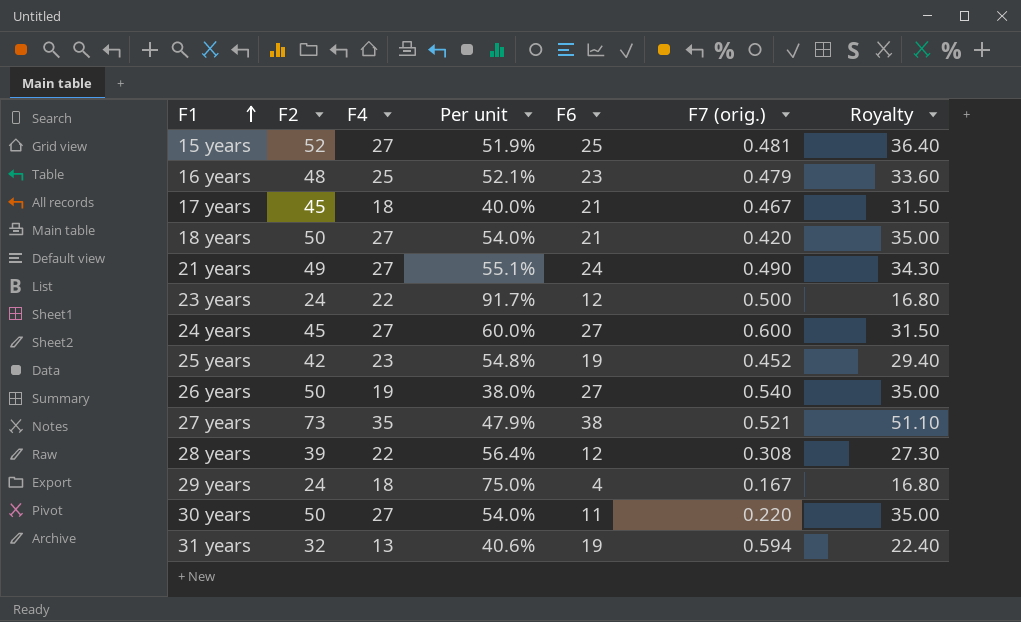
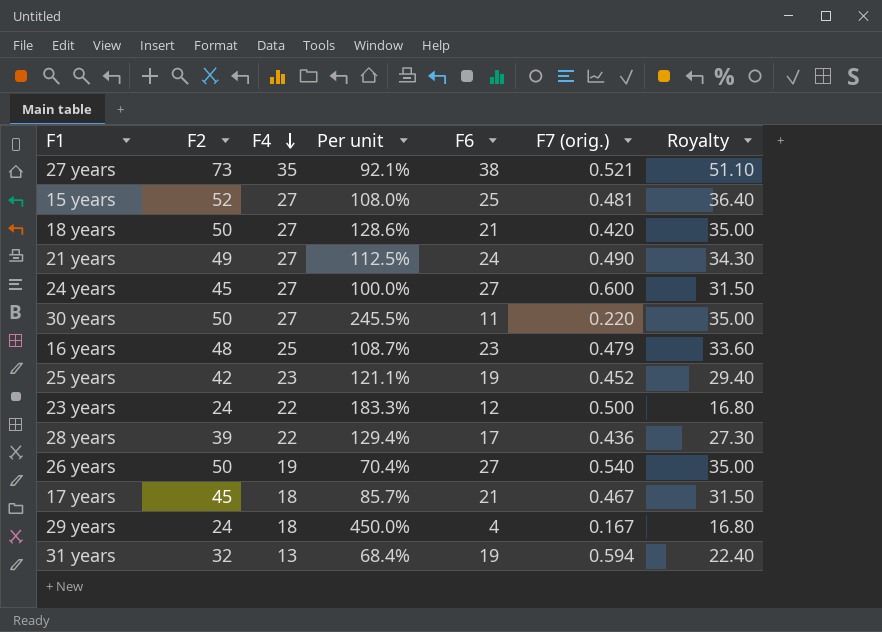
row order: F1 ascending -> F4 descending
column Per unit | formula: [F4] / [F2] -> [F4] / [F6]
28 years | F6: 12 -> 17
28 years | F7 (orig.): 0.308 -> 0.436

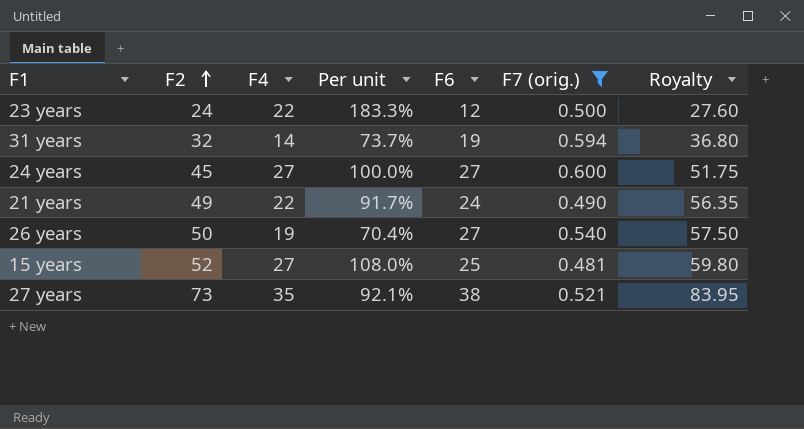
filter: none -> F7 (orig.) >= 0.481
row order: F4 descending -> F2 ascending
column Royalty | formula: [F2] * 0.7 -> [F2] * 1.15
31 years | F4: 13 -> 14
31 years | Per unit: 68.4% -> 73.7%
21 years | F4: 27 -> 22
21 years | Per unit: 112.5% -> 91.7%

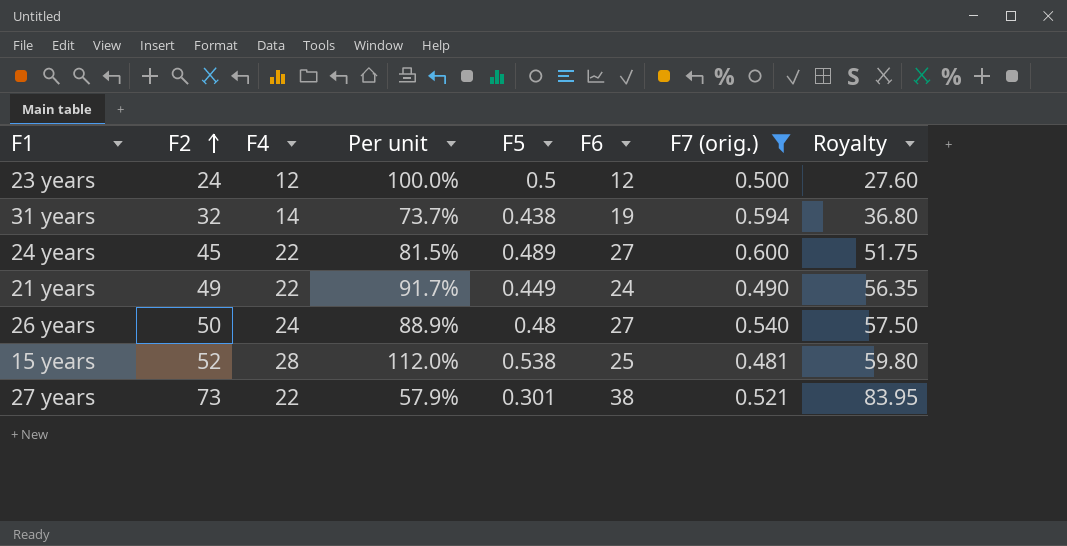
column F5 | formula: none -> [F4] / [F2]
23 years | F4: 22 -> 12
23 years | Per unit: 183.3% -> 100.0%
24 years | F4: 27 -> 22
24 years | Per unit: 100.0% -> 81.5%
26 years | F4: 19 -> 24
26 years | Per unit: 70.4% -> 88.9%
15 years | F4: 27 -> 28
15 years | Per unit: 108.0% -> 112.0%
27 years | F4: 35 -> 22
27 years | Per unit: 92.1% -> 57.9%

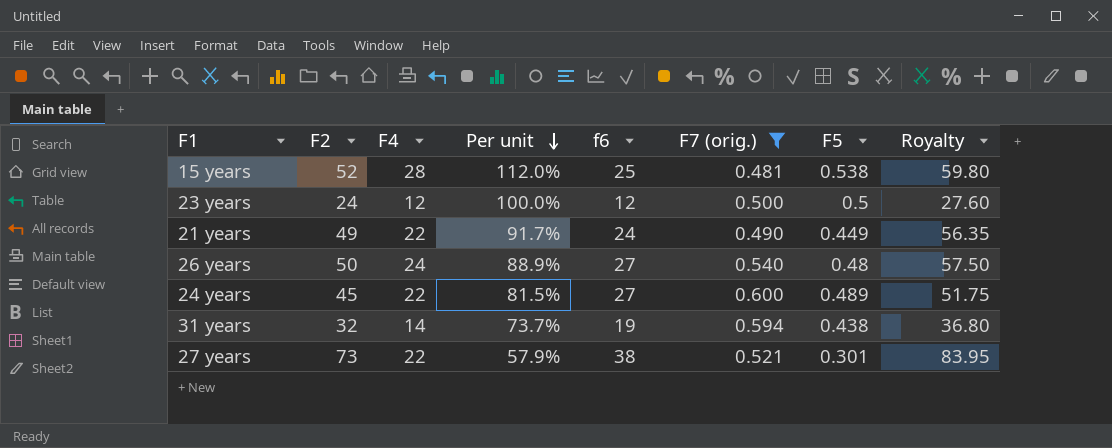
row order: F2 ascending -> Per unit descending
column name: F6 -> f6
column F5 | position: 5 -> 7

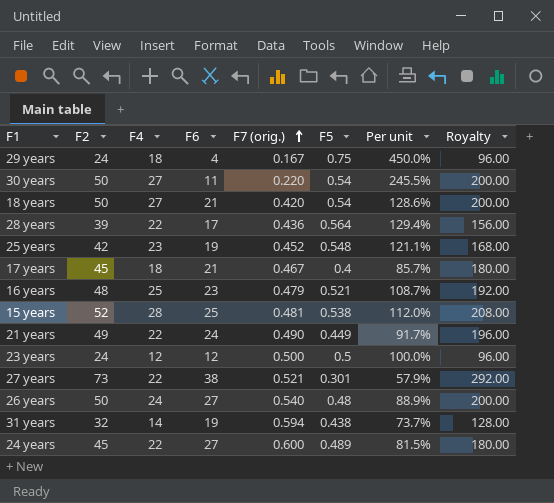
filter: F7 (orig.) >= 0.481 -> none
row order: Per unit descending -> F7 (orig.) ascending
column name: f6 -> F6
column Per unit | position: 4 -> 7
column Royalty | formula: [F2] * 1.15 -> [F2] * 4

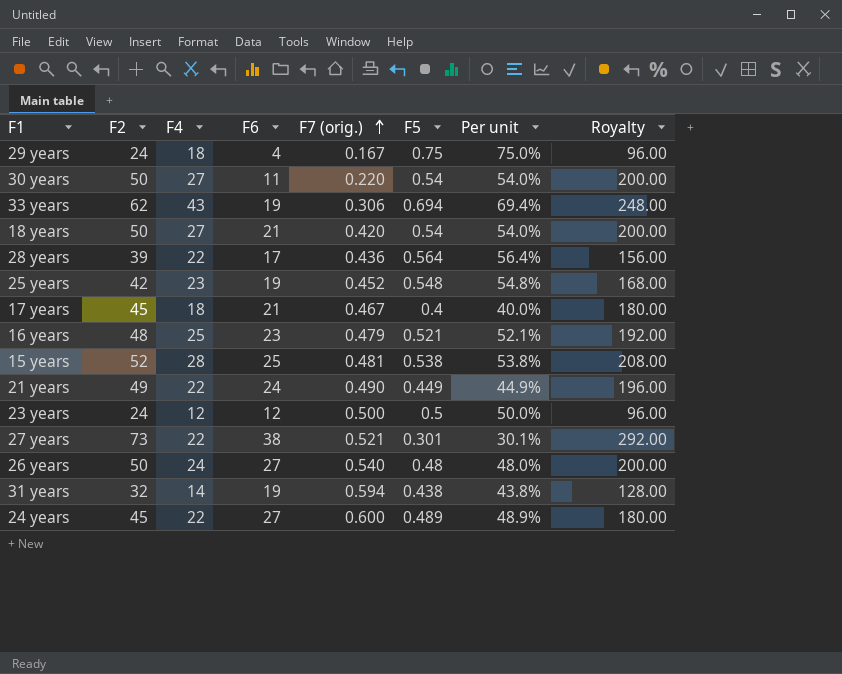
column Per unit | formula: [F4] / [F6] -> [F4] / [F2]
row 33 years: none -> 62 | 43 | 19 | 0.306 | 0.694 | 69.4% | 248.00

